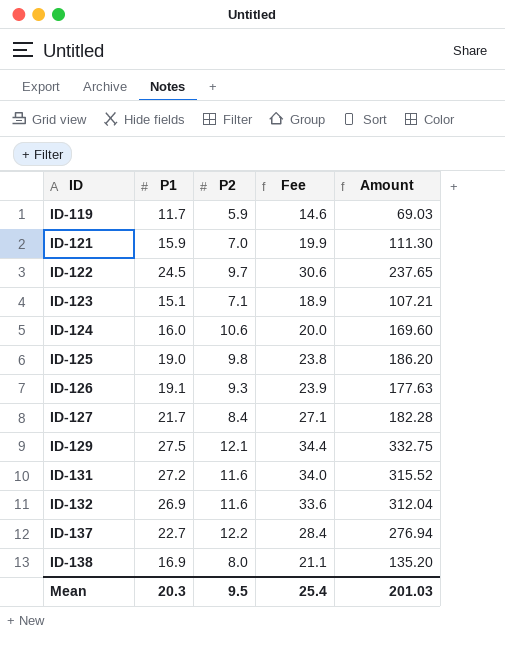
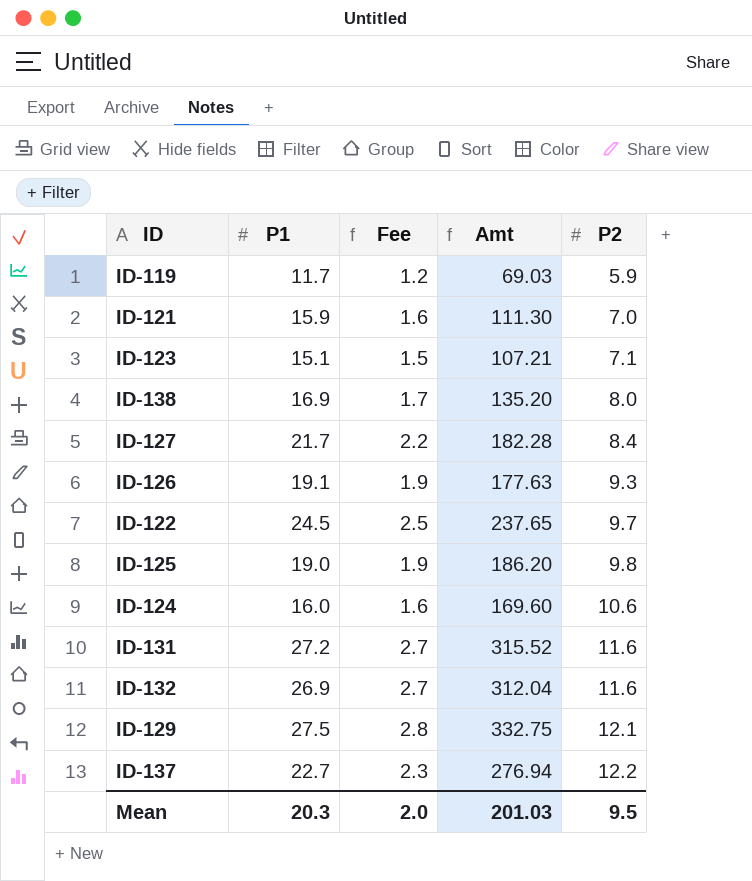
row order: ID ascending -> P2 ascending
column Fee | formula: [P1] * 1.25 -> [P1] * 0.1
column name: Amount -> Amt
column P2 | position: 3 -> 5
Mean | Fee: 25.4 -> 2.0

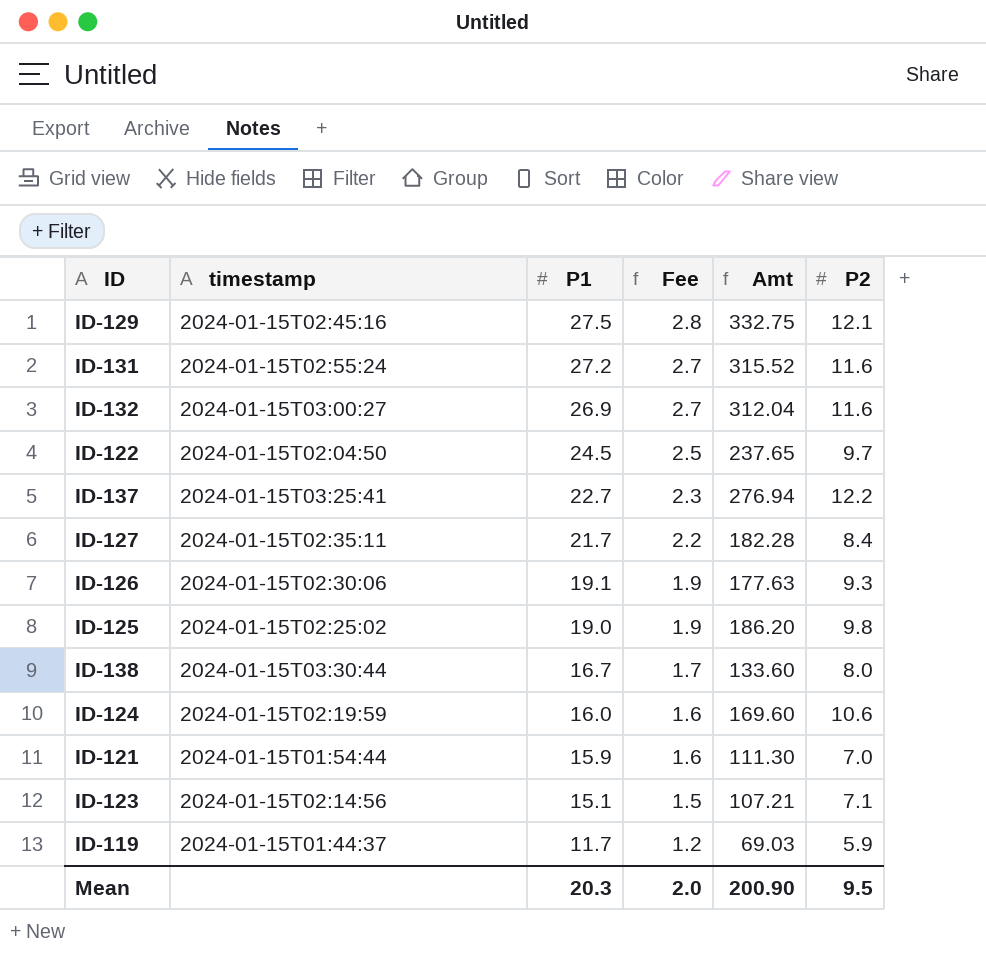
row order: P2 ascending -> P1 descending
column timestamp | position: none -> 2
ID-138 | P1: 16.9 -> 16.7
ID-138 | Amt: 135.20 -> 133.60
Mean | Amt: 201.03 -> 200.90

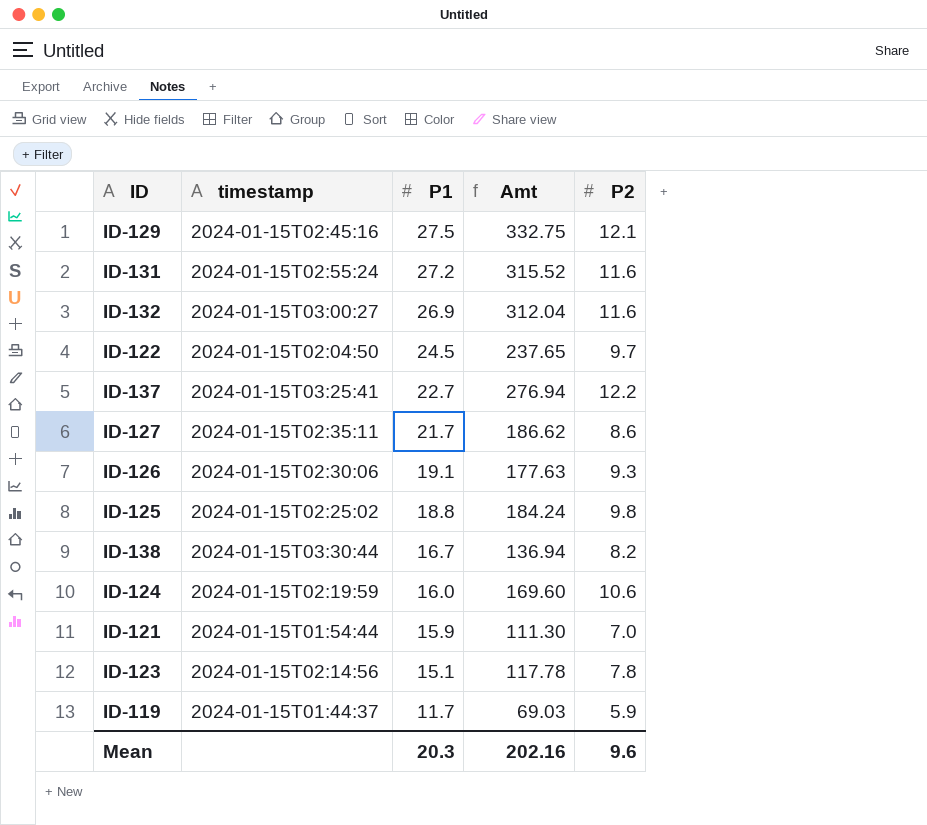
column Fee | formula: [P1] * 0.1 -> none
ID-127 | Amt: 182.28 -> 186.62
ID-127 | P2: 8.4 -> 8.6
ID-125 | P1: 19.0 -> 18.8
ID-125 | Amt: 186.20 -> 184.24
ID-138 | Amt: 133.60 -> 136.94
ID-138 | P2: 8.0 -> 8.2
ID-123 | Amt: 107.21 -> 117.78
ID-123 | P2: 7.1 -> 7.8
Mean | Amt: 200.90 -> 202.16
Mean | P2: 9.5 -> 9.6

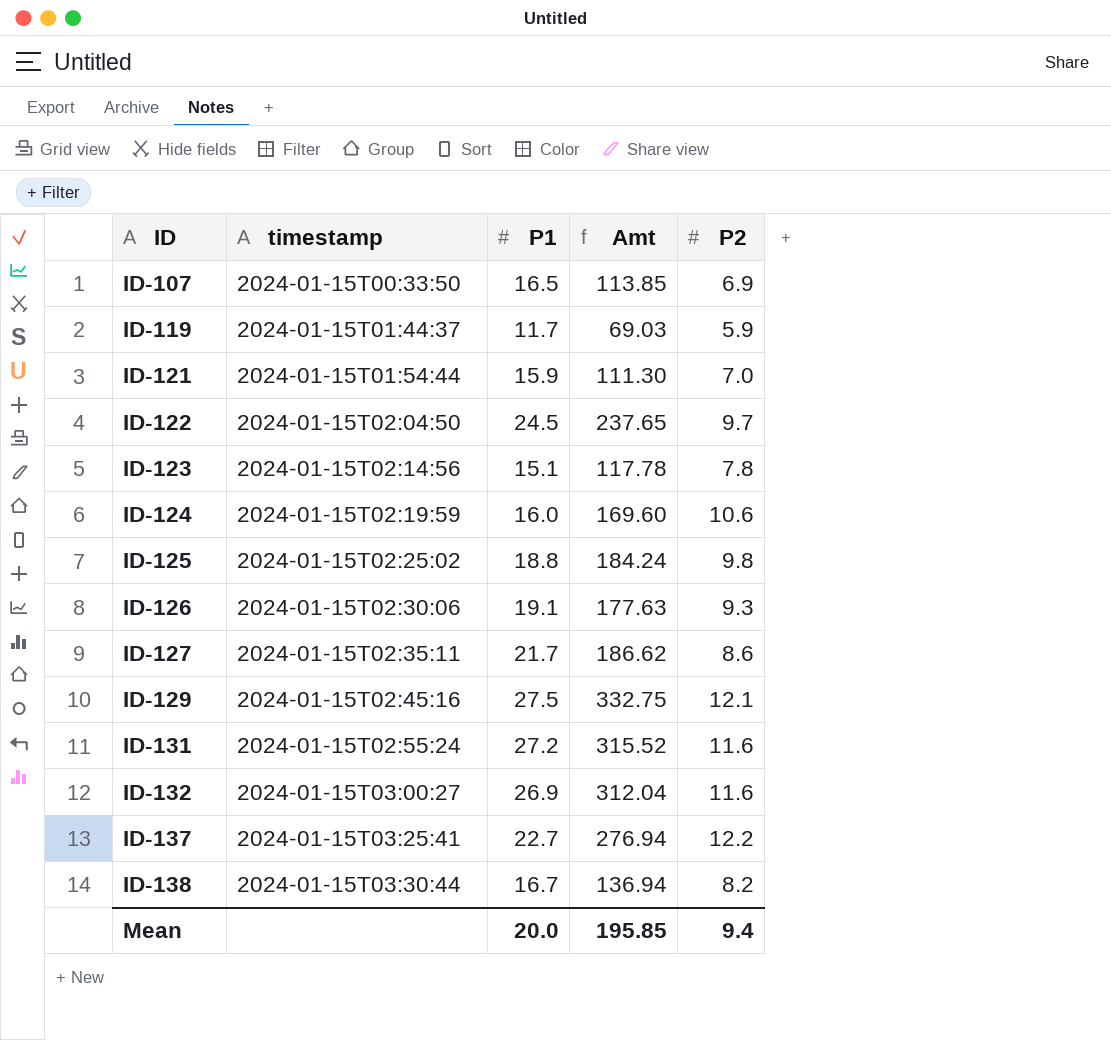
row order: P1 descending -> ID ascending
row ID-107: none -> 2024-01-15T00:33:50 | 16.5 | 113.85 | 6.9
Mean | P1: 20.3 -> 20.0
Mean | Amt: 202.16 -> 195.85
Mean | P2: 9.6 -> 9.4

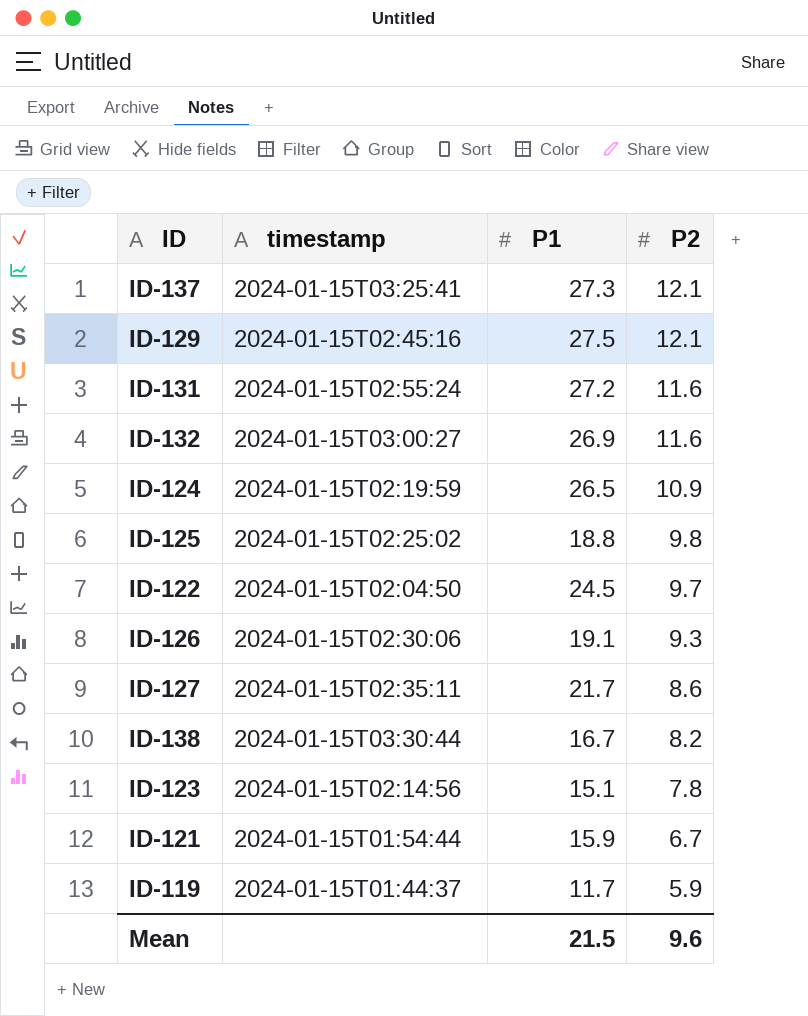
row order: ID ascending -> P2 descending
column Amt | formula: [P1] * [P2] -> none
row ID-107: 2024-01-15T00:33:50 | 16.5 | 113.85 | 6.9 -> none
ID-137 | P1: 22.7 -> 27.3
ID-137 | P2: 12.2 -> 12.1
ID-124 | P1: 16.0 -> 26.5
ID-124 | P2: 10.6 -> 10.9
ID-121 | P2: 7.0 -> 6.7
Mean | P1: 20.0 -> 21.5
Mean | P2: 9.4 -> 9.6

